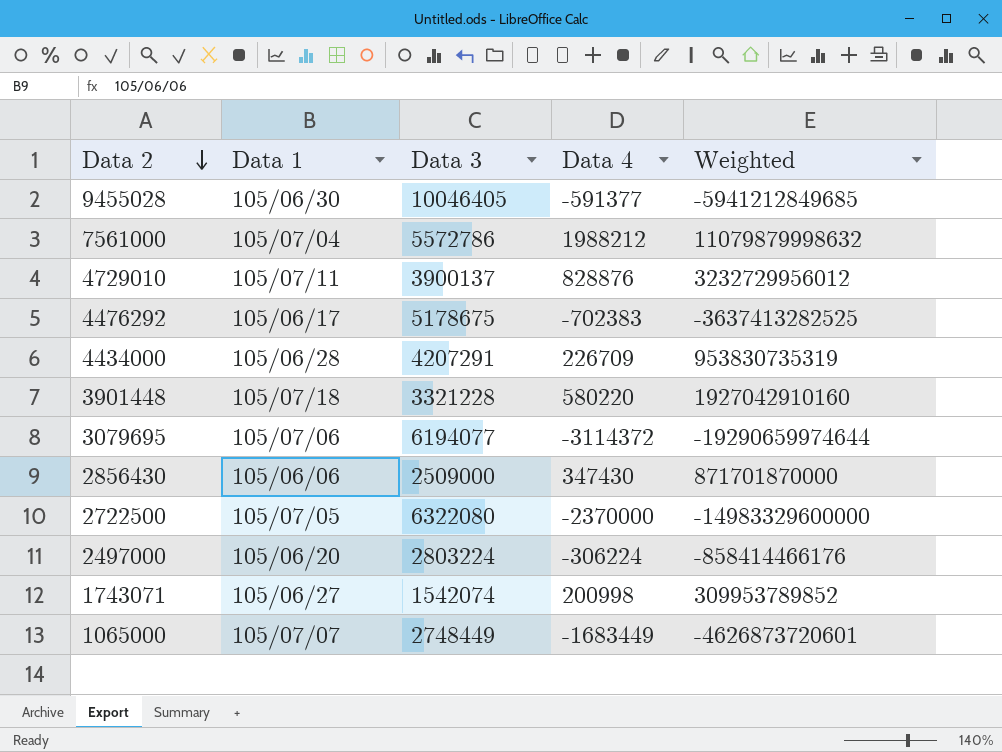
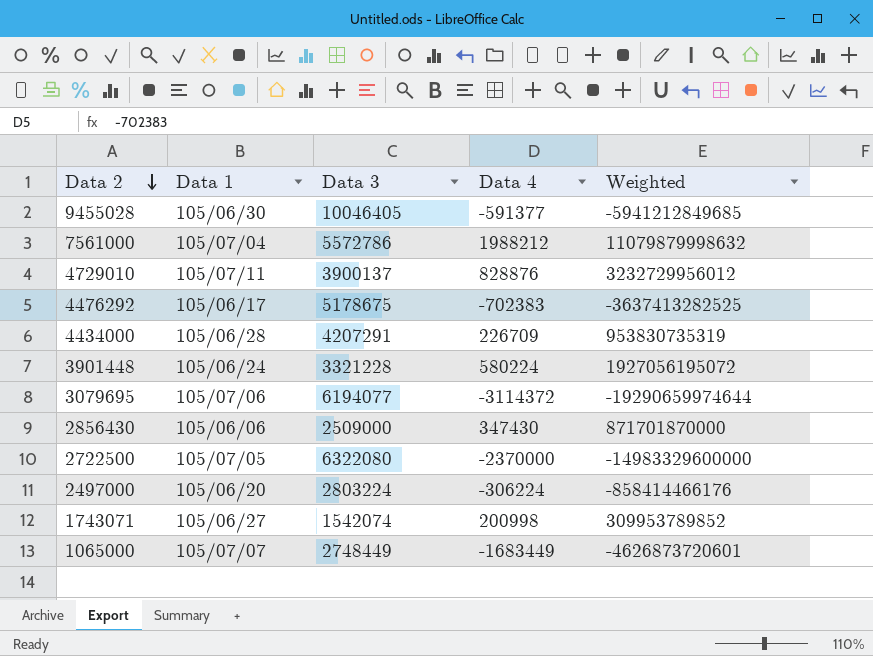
3901448 | Data 1: 105/07/18 -> 105/06/24
3901448 | Data 4: 580220 -> 580224
3901448 | Weighted: 1927042910160 -> 1927056195072

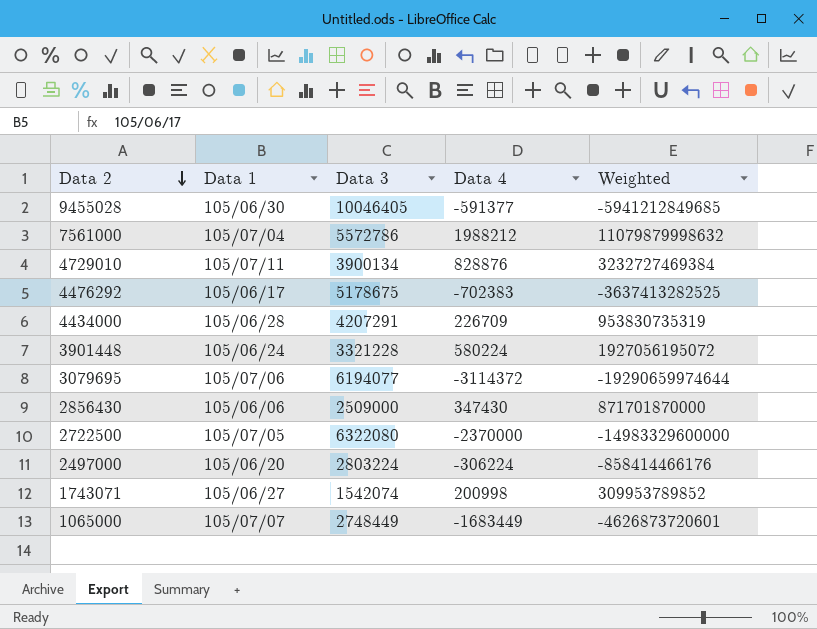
4729010 | Data 3: 3900137 -> 3900134
4729010 | Weighted: 3232729956012 -> 3232727469384

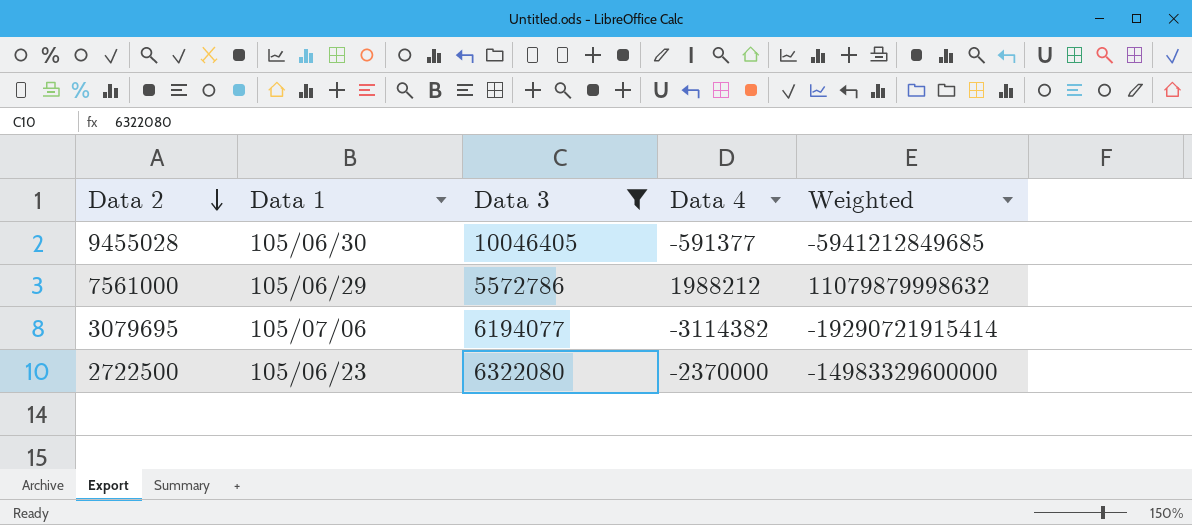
filter: none -> Data 3 >= 5572786
7561000 | Data 1: 105/07/04 -> 105/06/29
3079695 | Data 4: -3114372 -> -3114382
3079695 | Weighted: -19290659974644 -> -19290721915414
2722500 | Data 1: 105/07/05 -> 105/06/23

